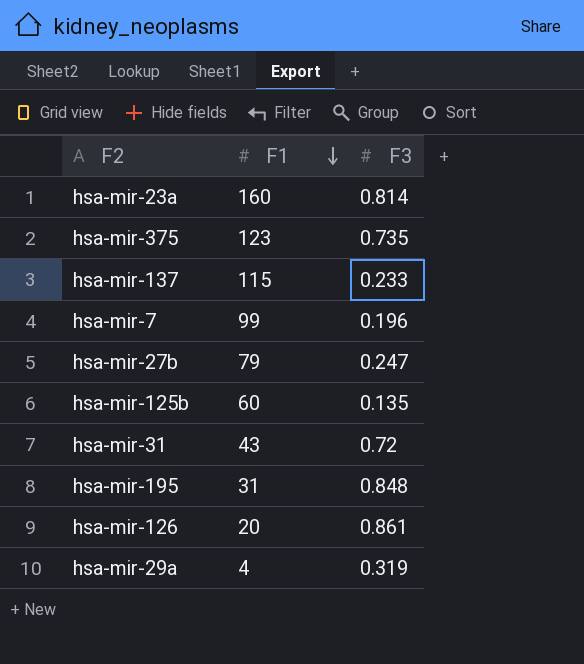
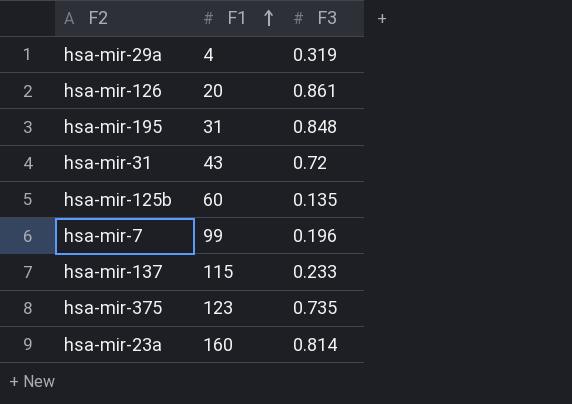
row order: F1 descending -> F1 ascending
row hsa-mir-27b: 79 | 0.247 -> none

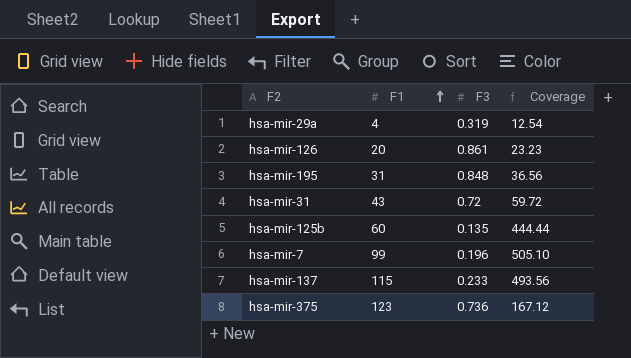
column Coverage | formula: none -> [F1] / [F3]
row hsa-mir-23a: 160 | 0.814 -> none
hsa-mir-375 | F3: 0.735 -> 0.736

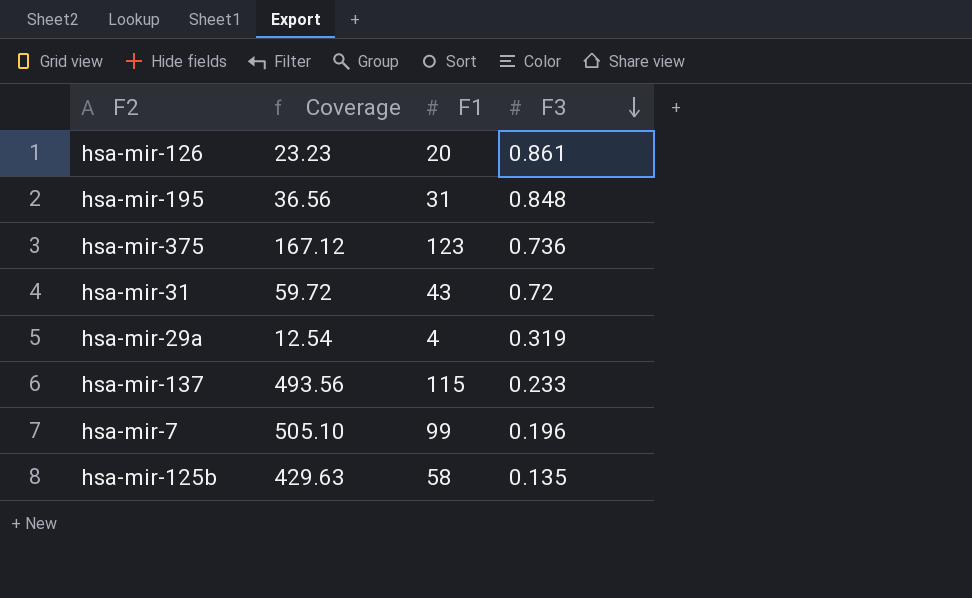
row order: F1 ascending -> F3 descending
column Coverage | position: 4 -> 2
hsa-mir-125b | Coverage: 444.44 -> 429.63
hsa-mir-125b | F1: 60 -> 58

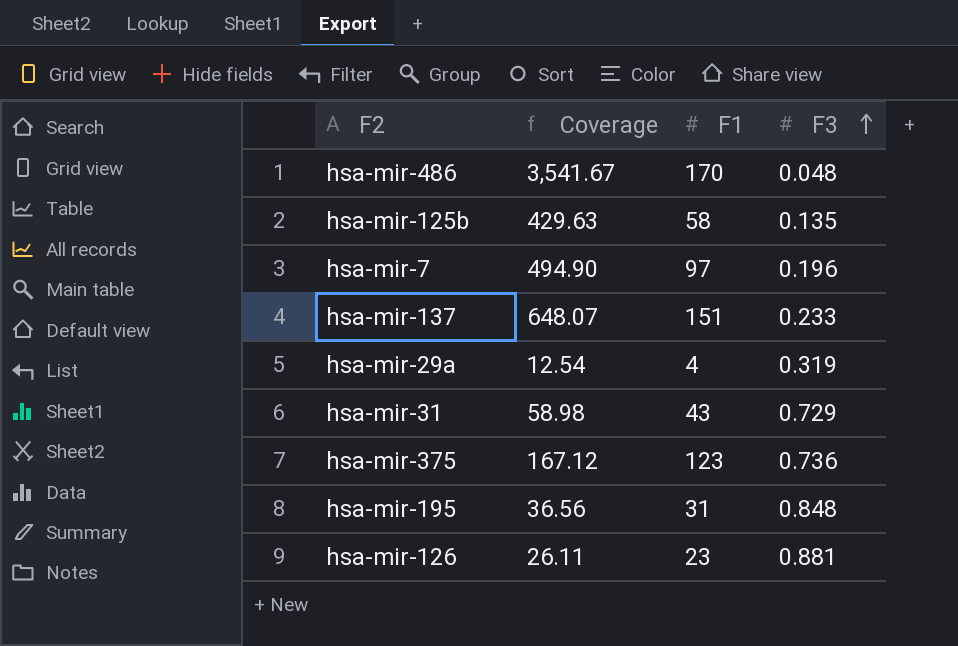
row order: F3 descending -> F3 ascending
row hsa-mir-486: none -> 3,541.67 | 170 | 0.048
hsa-mir-7 | Coverage: 505.10 -> 494.90
hsa-mir-7 | F1: 99 -> 97
hsa-mir-137 | Coverage: 493.56 -> 648.07
hsa-mir-137 | F1: 115 -> 151
hsa-mir-31 | Coverage: 59.72 -> 58.98
hsa-mir-31 | F3: 0.72 -> 0.729
hsa-mir-126 | Coverage: 23.23 -> 26.11
hsa-mir-126 | F1: 20 -> 23
hsa-mir-126 | F3: 0.861 -> 0.881

